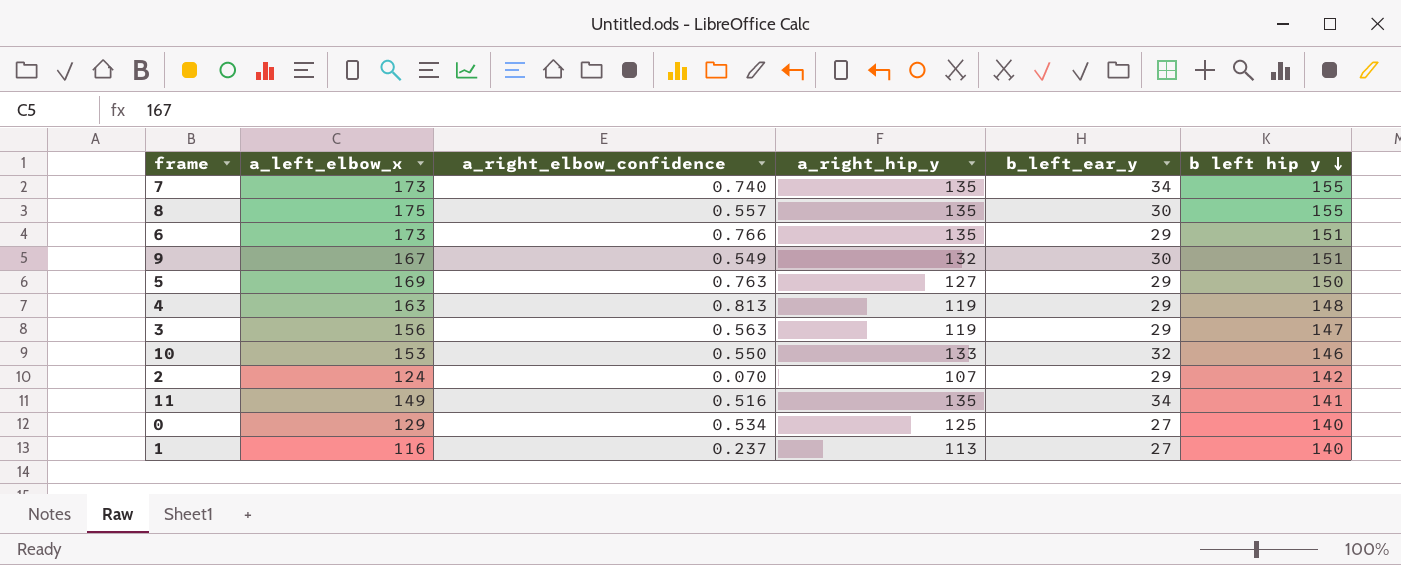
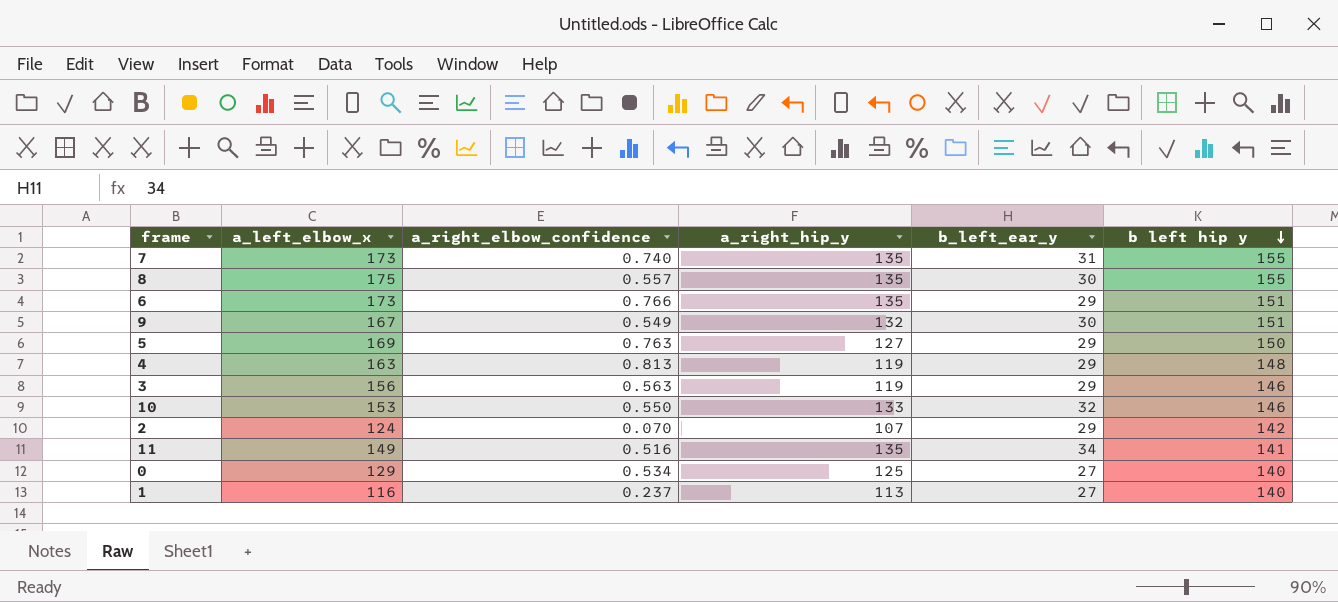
7 | b_left_ear_y: 34 -> 31
3 | b left hip y: 147 -> 146

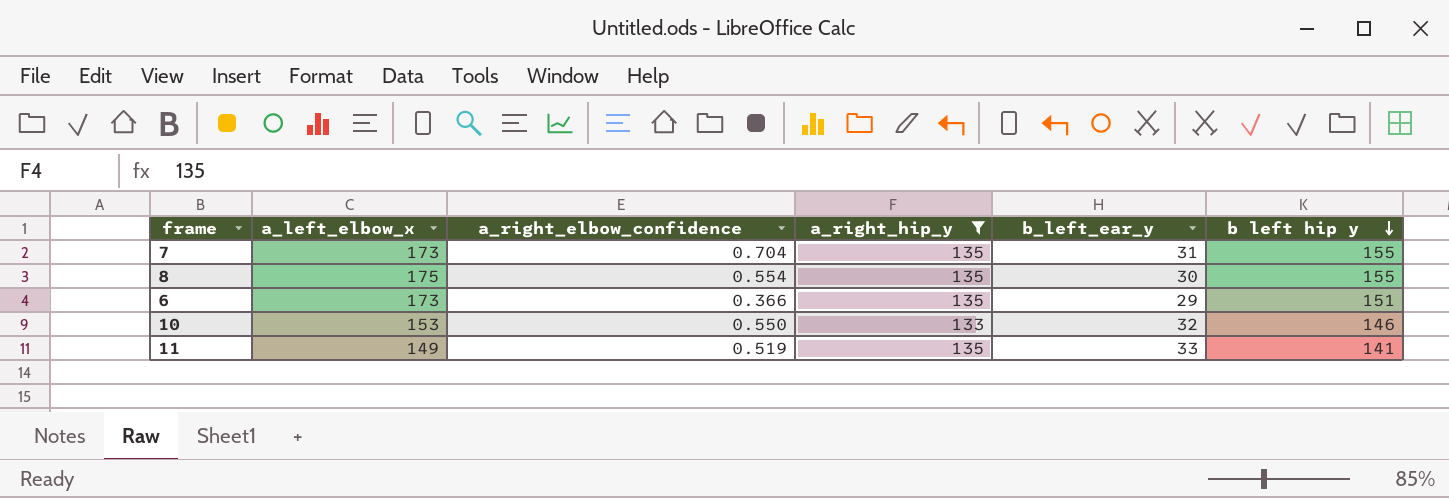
filter: none -> a_right_hip_y >= 133
7 | a_right_elbow_confidence: 0.740 -> 0.704
8 | a_right_elbow_confidence: 0.557 -> 0.554
6 | a_right_elbow_confidence: 0.766 -> 0.366
11 | a_right_elbow_confidence: 0.516 -> 0.519
11 | b_left_ear_y: 34 -> 33

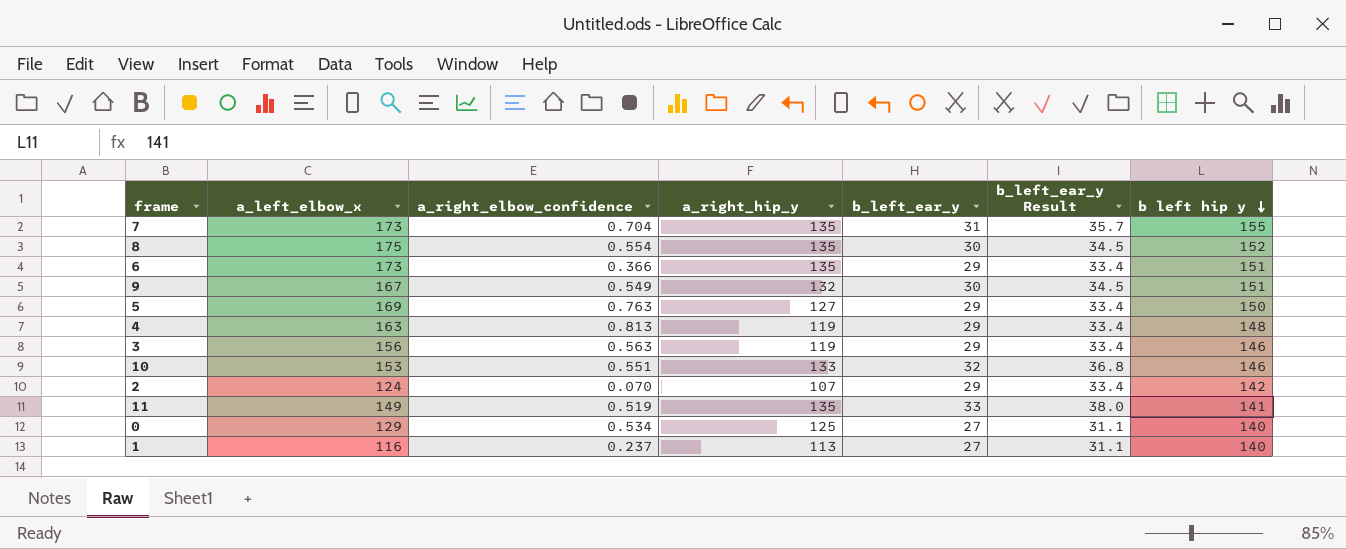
filter: a_right_hip_y >= 133 -> none
column b_left_ear_y Result | formula: none -> [b_left_ear_y] * 1.15
8 | b left hip y: 155 -> 152
10 | a_right_elbow_confidence: 0.550 -> 0.551

